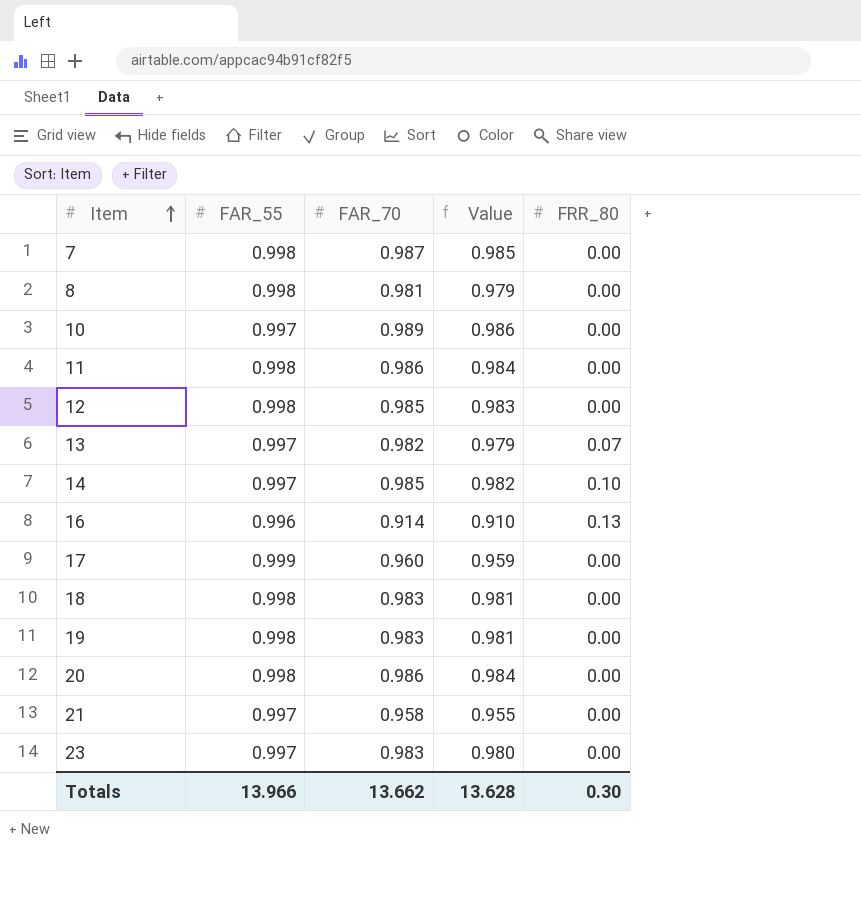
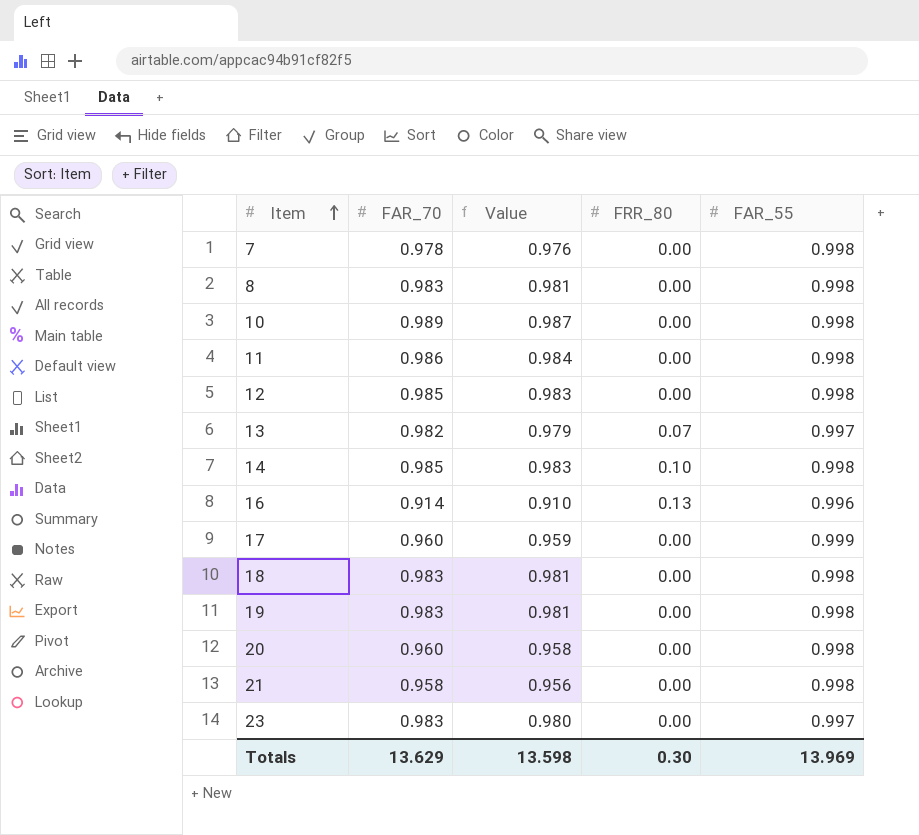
column FAR_55 | position: 2 -> 5
7 | FAR_70: 0.987 -> 0.978
7 | Value: 0.985 -> 0.976
8 | FAR_70: 0.981 -> 0.983
8 | Value: 0.979 -> 0.981
10 | Value: 0.986 -> 0.987
10 | FAR_55: 0.997 -> 0.998
14 | Value: 0.982 -> 0.983
14 | FAR_55: 0.997 -> 0.998
20 | FAR_70: 0.986 -> 0.960
20 | Value: 0.984 -> 0.958
21 | Value: 0.955 -> 0.956
21 | FAR_55: 0.997 -> 0.998
Totals | FAR_70: 13.662 -> 13.629
Totals | Value: 13.628 -> 13.598
Totals | FAR_55: 13.966 -> 13.969

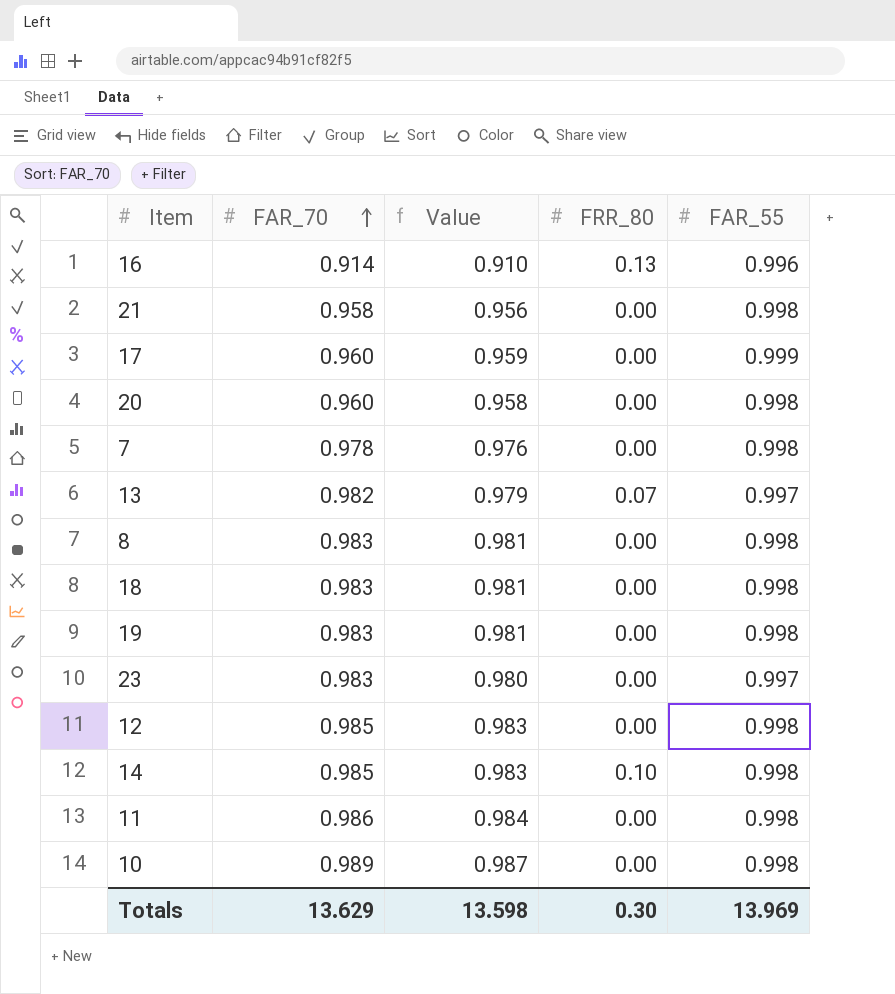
row order: Item ascending -> FAR_70 ascending

